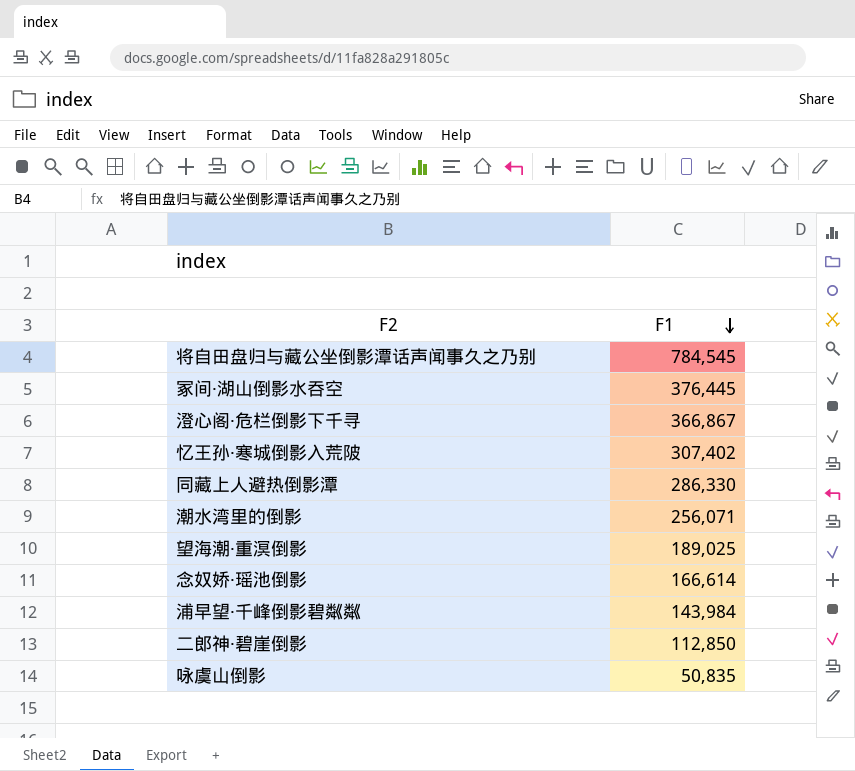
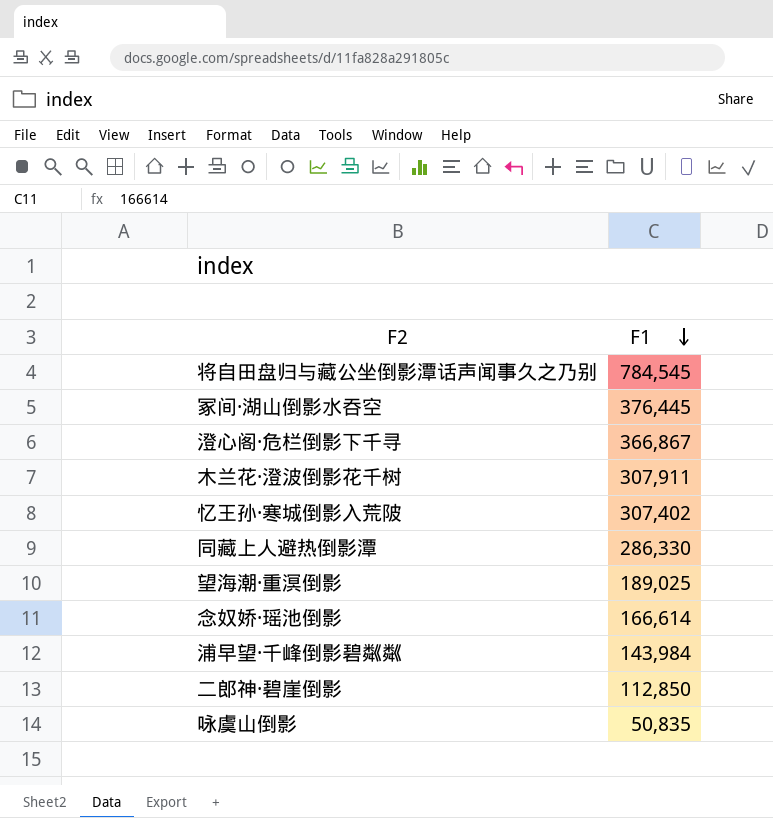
row 潮水湾里的倒影: 256,071 -> none
row 木兰花·澄波倒影花千树: none -> 307,911

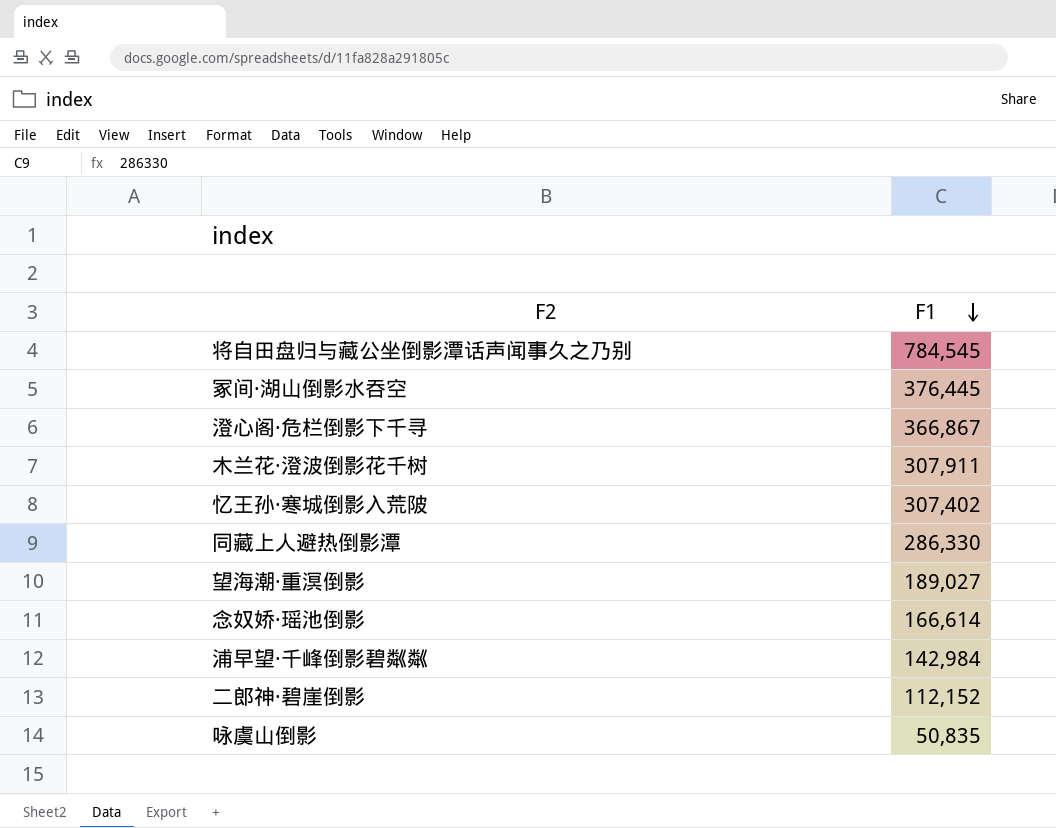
望海潮·重溟倒影 | F1: 189,025 -> 189,027
浦早望·千峰倒影碧粼粼 | F1: 143,984 -> 142,984
二郎神·碧崖倒影 | F1: 112,850 -> 112,152

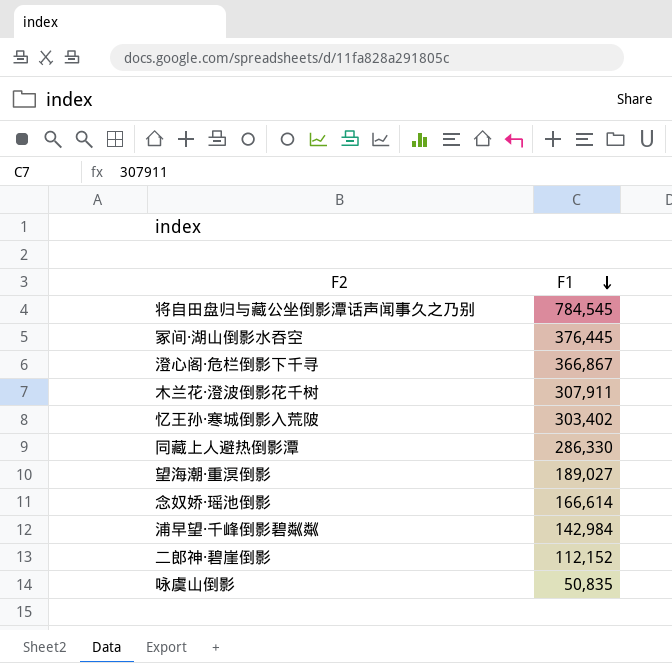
忆王孙·寒城倒影入荒陂 | F1: 307,402 -> 303,402

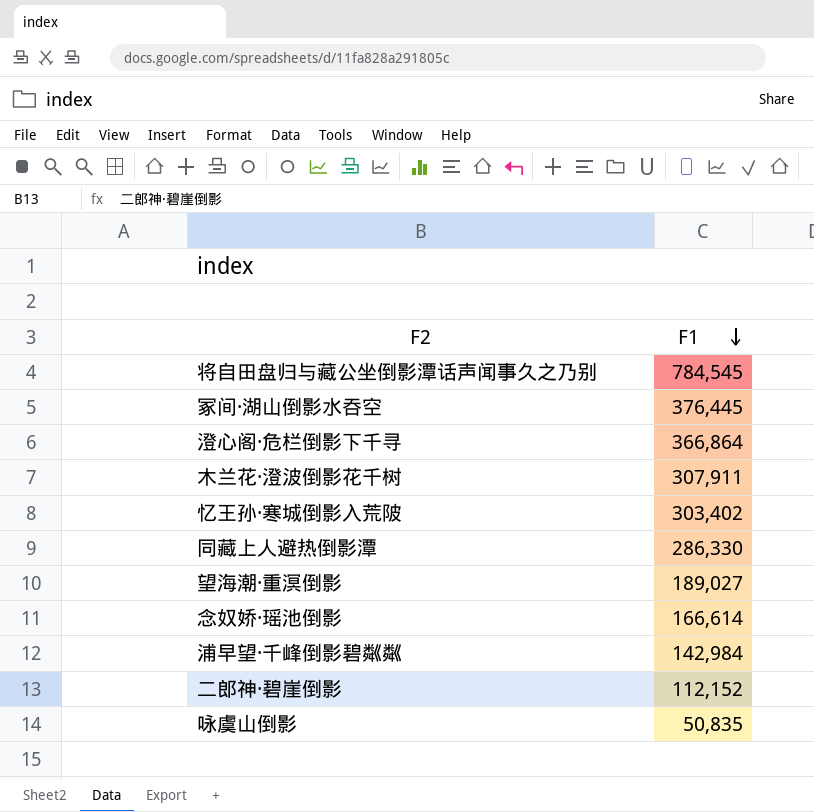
澄心阁·危栏倒影下千寻 | F1: 366,867 -> 366,864

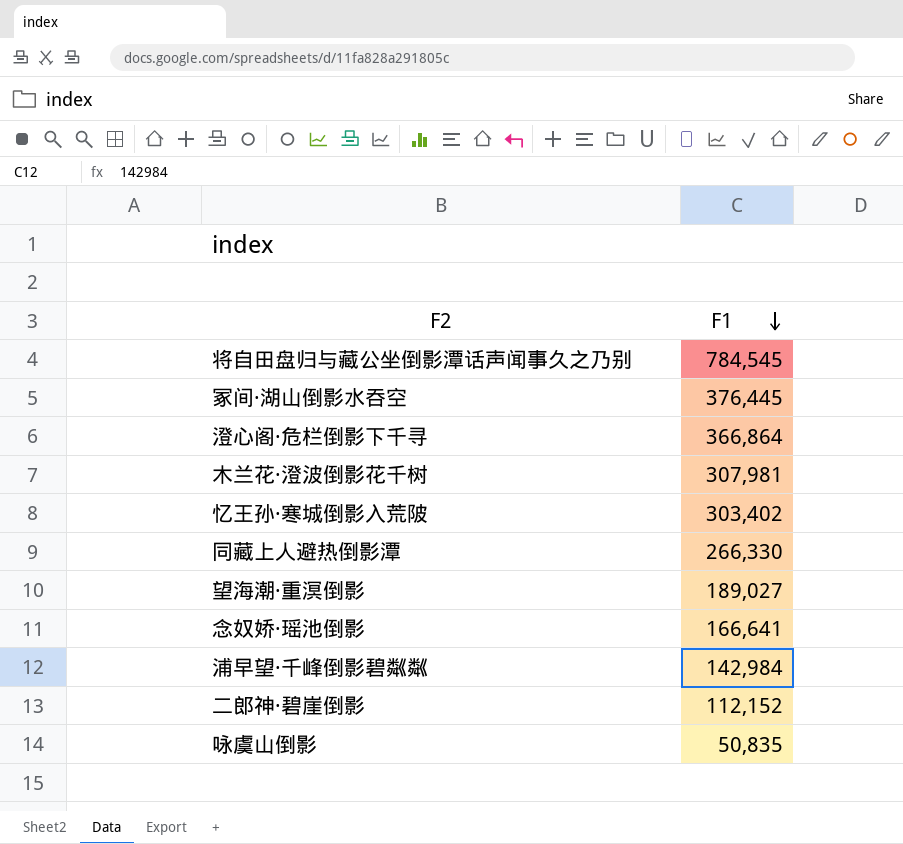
木兰花·澄波倒影花千树 | F1: 307,911 -> 307,981
同藏上人避热倒影潭 | F1: 286,330 -> 266,330
念奴娇·瑶池倒影 | F1: 166,614 -> 166,641

